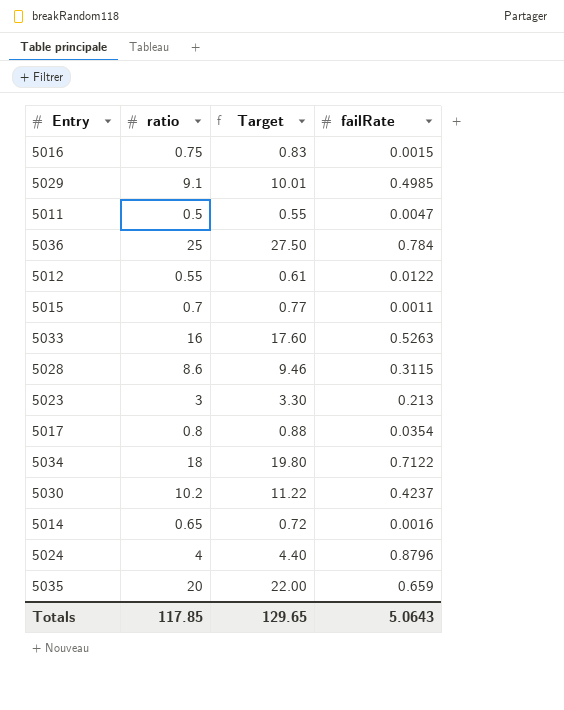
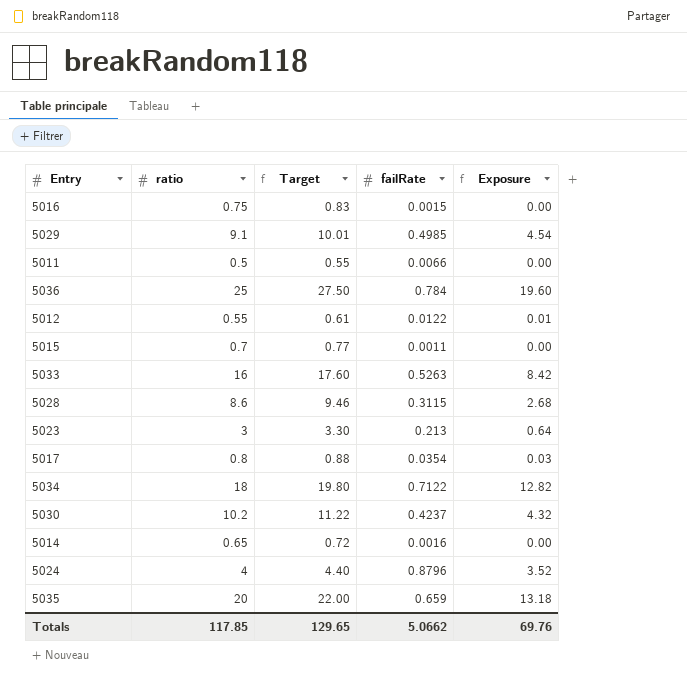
column Exposure | formula: none -> [ratio] * [failRate]
5011 | failRate: 0.0047 -> 0.0066
Totals | failRate: 5.0643 -> 5.0662

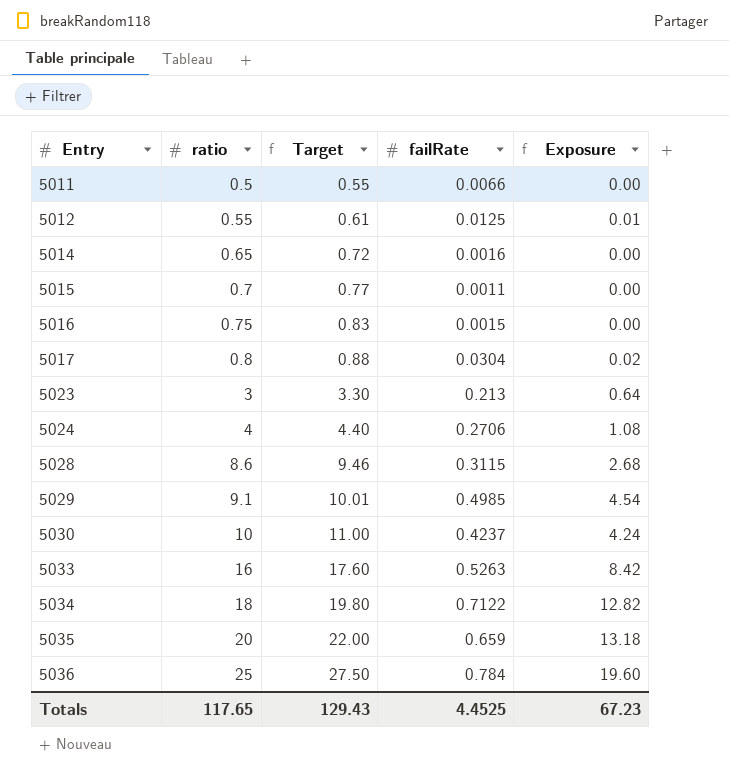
row order: none -> Entry ascending
5012 | failRate: 0.0122 -> 0.0125
5017 | failRate: 0.0354 -> 0.0304
5017 | Exposure: 0.03 -> 0.02
5024 | failRate: 0.8796 -> 0.2706
5024 | Exposure: 3.52 -> 1.08
5030 | ratio: 10.2 -> 10
5030 | Target: 11.22 -> 11.00
5030 | Exposure: 4.32 -> 4.24
Totals | ratio: 117.85 -> 117.65
Totals | Target: 129.65 -> 129.43
Totals | failRate: 5.0662 -> 4.4525
Totals | Exposure: 69.76 -> 67.23

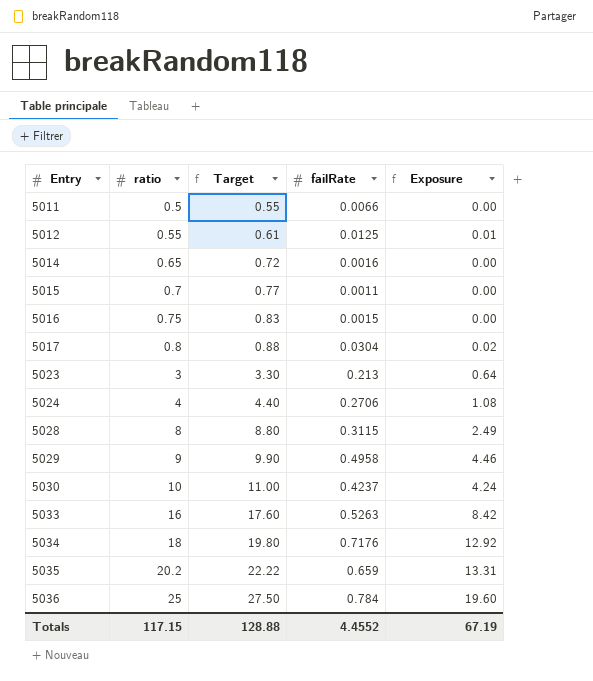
5028 | ratio: 8.6 -> 8
5028 | Target: 9.46 -> 8.80
5028 | Exposure: 2.68 -> 2.49
5029 | ratio: 9.1 -> 9
5029 | Target: 10.01 -> 9.90
5029 | failRate: 0.4985 -> 0.4958
5029 | Exposure: 4.54 -> 4.46
5034 | failRate: 0.7122 -> 0.7176
5034 | Exposure: 12.82 -> 12.92
5035 | ratio: 20 -> 20.2
5035 | Target: 22.00 -> 22.22
5035 | Exposure: 13.18 -> 13.31
Totals | ratio: 117.65 -> 117.15
Totals | Target: 129.43 -> 128.88
Totals | failRate: 4.4525 -> 4.4552
Totals | Exposure: 67.23 -> 67.19

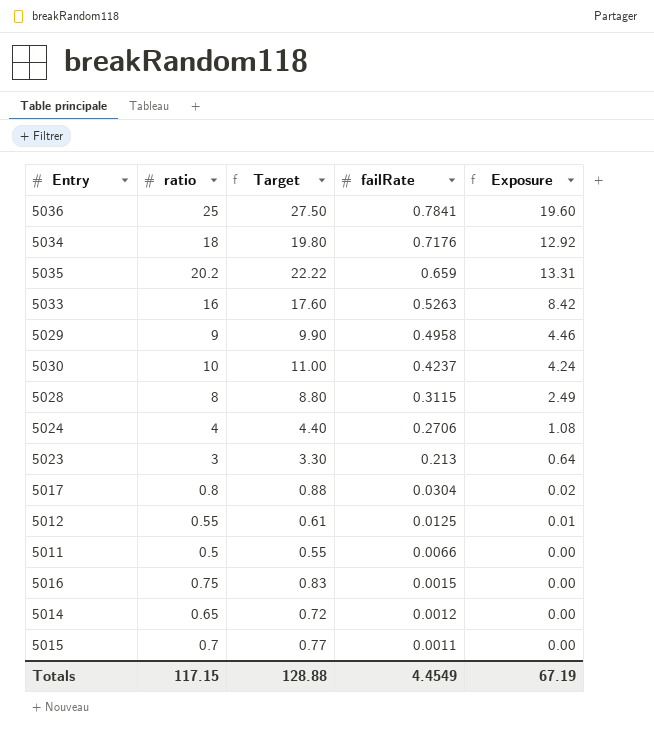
row order: Entry ascending -> failRate descending
5036 | failRate: 0.784 -> 0.7841
5014 | failRate: 0.0016 -> 0.0012
Totals | failRate: 4.4552 -> 4.4549

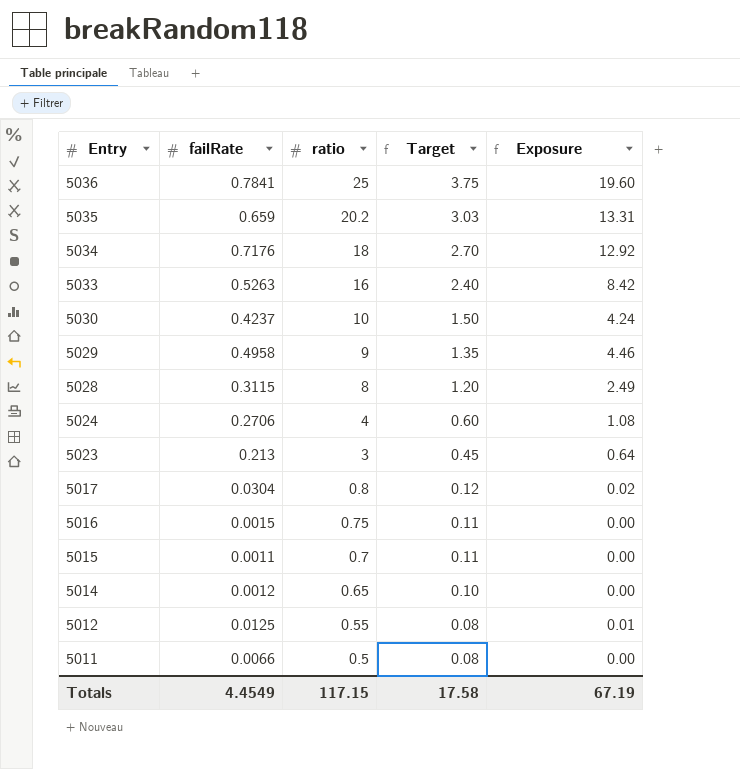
row order: failRate descending -> Entry descending
column failRate | position: 4 -> 2
column Target | formula: [ratio] * 1.1 -> [ratio] * 0.15
Totals | Target: 128.88 -> 17.58

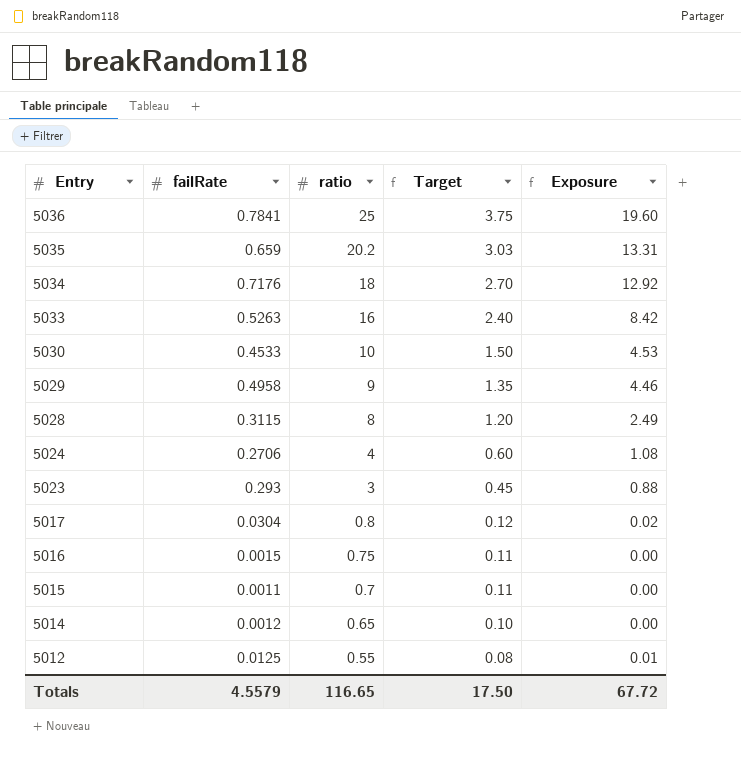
row 5011: 0.0066 | 0.5 | 0.08 | 0.00 -> none
5030 | failRate: 0.4237 -> 0.4533
5030 | Exposure: 4.24 -> 4.53
5023 | failRate: 0.213 -> 0.293
5023 | Exposure: 0.64 -> 0.88
Totals | failRate: 4.4549 -> 4.5579
Totals | ratio: 117.15 -> 116.65
Totals | Target: 17.58 -> 17.50
Totals | Exposure: 67.19 -> 67.72

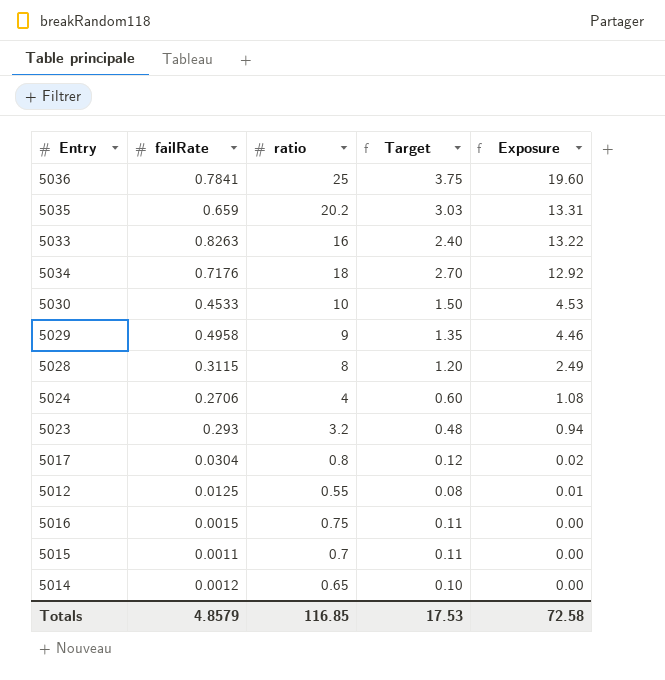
row order: Entry descending -> Exposure descending
5033 | failRate: 0.5263 -> 0.8263
5033 | Exposure: 8.42 -> 13.22
5023 | ratio: 3 -> 3.2
5023 | Target: 0.45 -> 0.48
5023 | Exposure: 0.88 -> 0.94
Totals | failRate: 4.5579 -> 4.8579
Totals | ratio: 116.65 -> 116.85
Totals | Target: 17.50 -> 17.53
Totals | Exposure: 67.72 -> 72.58

